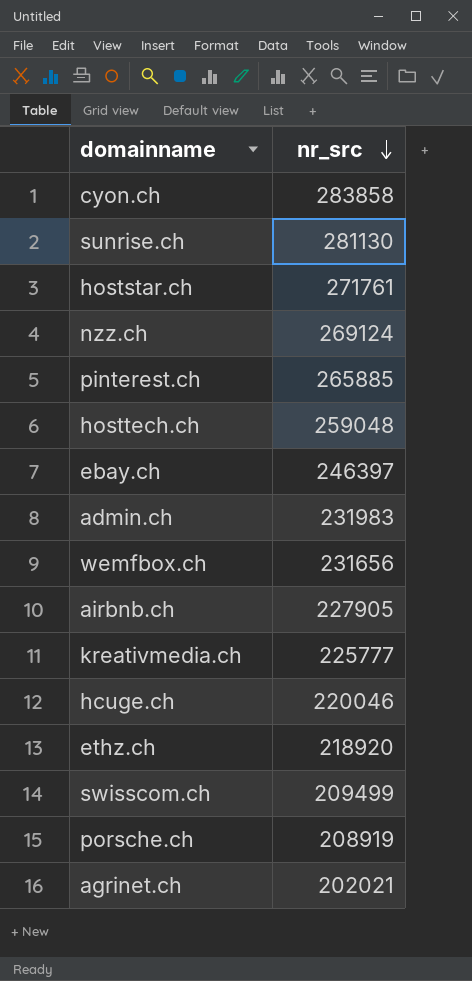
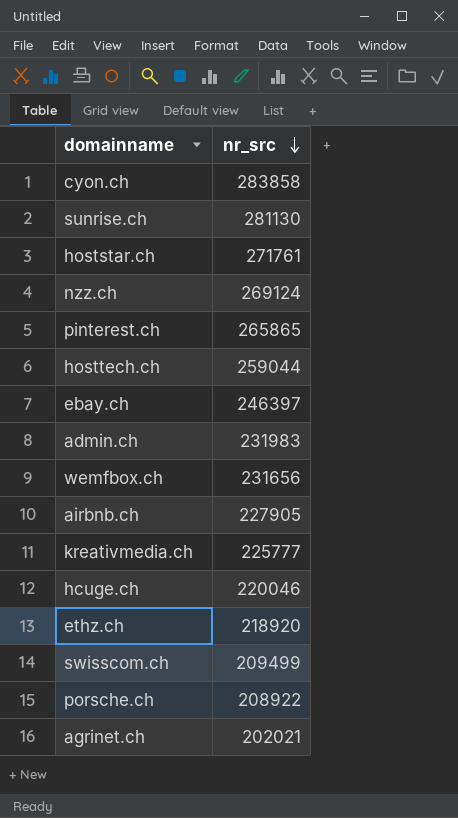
pinterest.ch | nr_src: 265885 -> 265865
hosttech.ch | nr_src: 259048 -> 259044
porsche.ch | nr_src: 208919 -> 208922

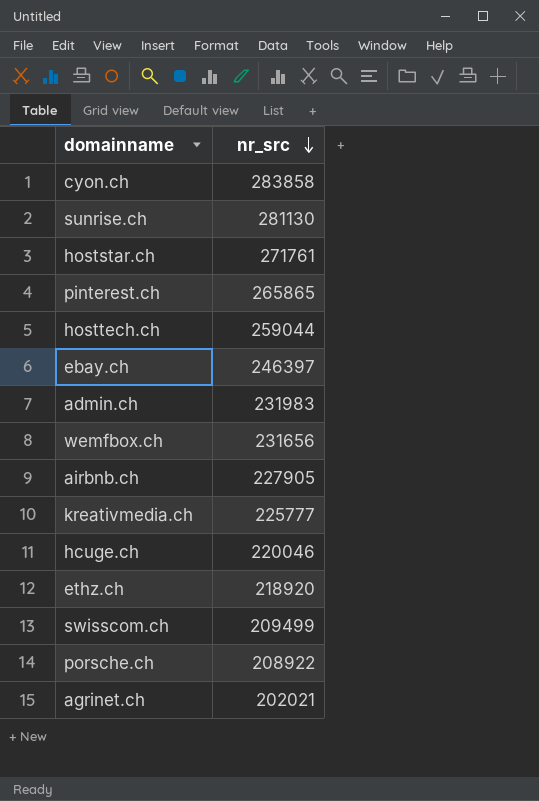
row nzz.ch: 269124 -> none

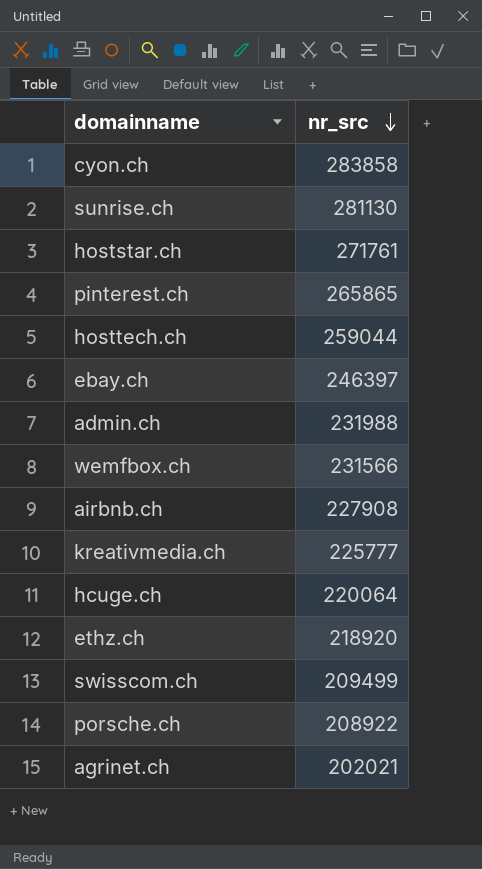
admin.ch | nr_src: 231983 -> 231988
wemfbox.ch | nr_src: 231656 -> 231566
airbnb.ch | nr_src: 227905 -> 227908
hcuge.ch | nr_src: 220046 -> 220064

